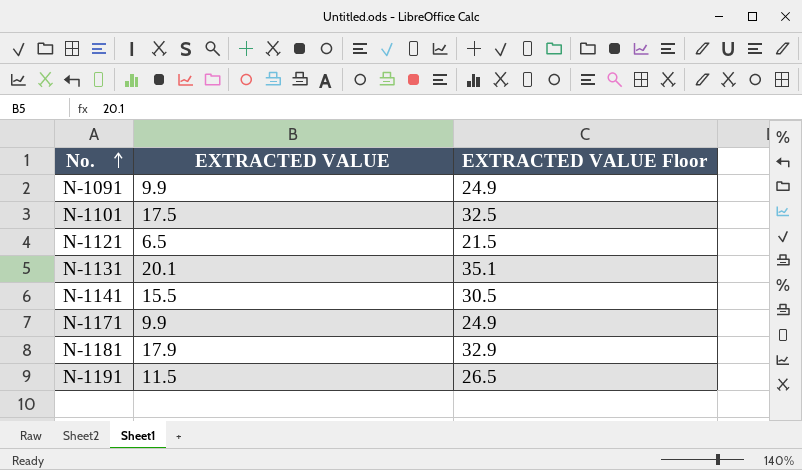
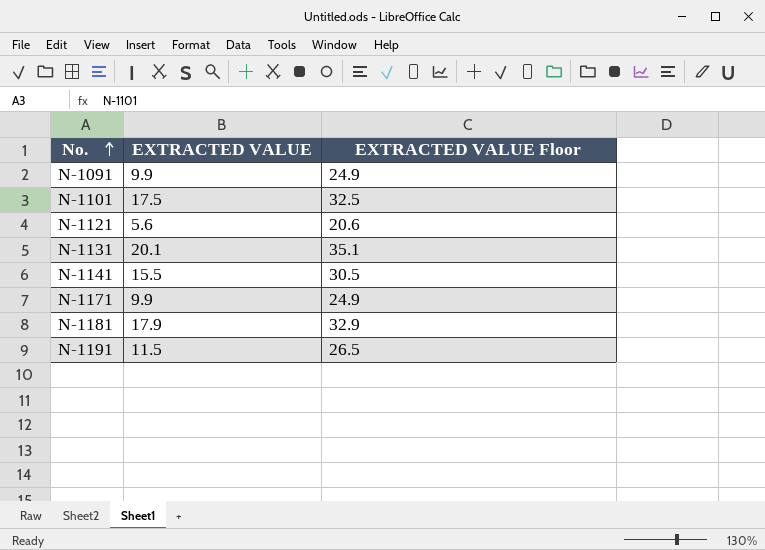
N-1121 | EXTRACTED VALUE: 6.5 -> 5.6
N-1121 | EXTRACTED VALUE Floor: 21.5 -> 20.6

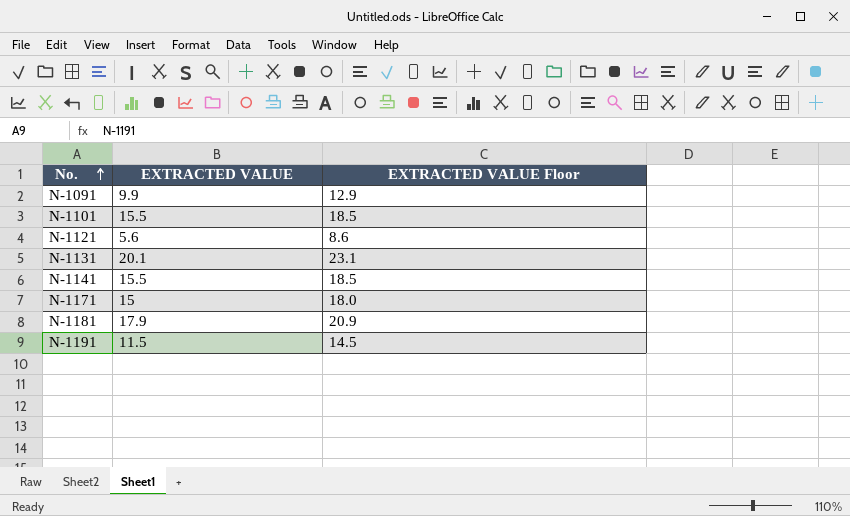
column EXTRACTED VALUE Floor | formula: [EXTRACTED VALUE] + 15 -> [EXTRACTED VALUE] + 3
N-1101 | EXTRACTED VALUE: 17.5 -> 15.5
N-1171 | EXTRACTED VALUE: 9.9 -> 15

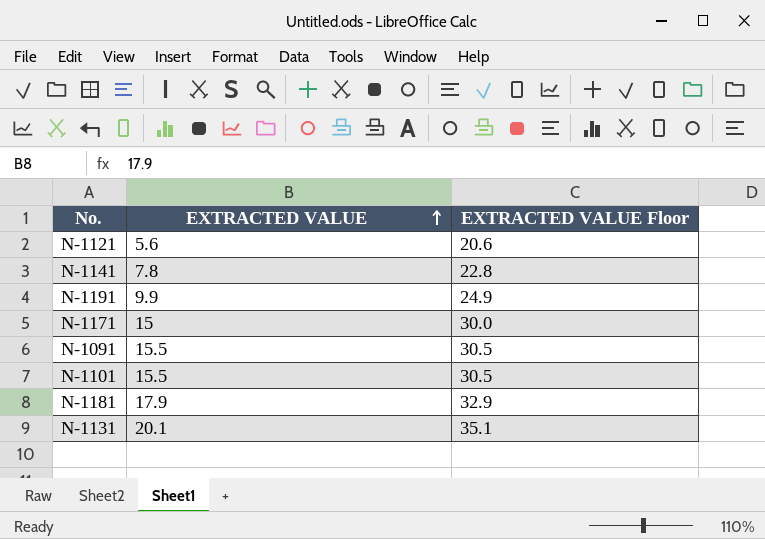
row order: No. ascending -> EXTRACTED VALUE ascending
column EXTRACTED VALUE Floor | formula: [EXTRACTED VALUE] + 3 -> [EXTRACTED VALUE] + 15
N-1141 | EXTRACTED VALUE: 15.5 -> 7.8
N-1191 | EXTRACTED VALUE: 11.5 -> 9.9
N-1091 | EXTRACTED VALUE: 9.9 -> 15.5

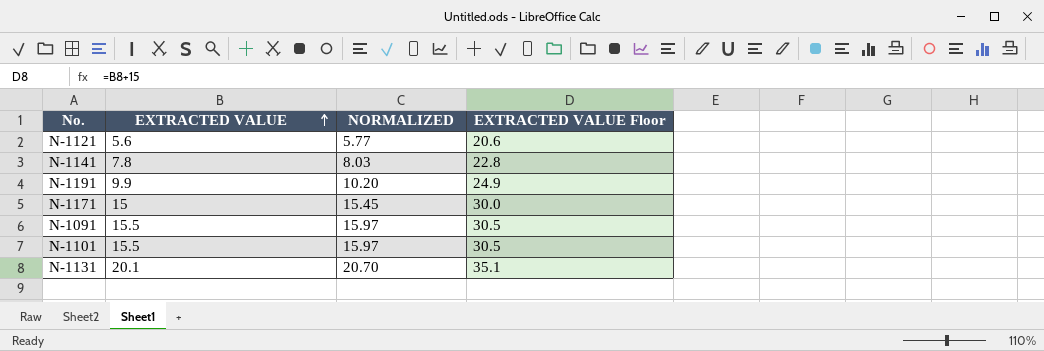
column NORMALIZED | formula: none -> [EXTRACTED VALUE] * 1.03
row N-1181: 17.9 | 32.9 -> none

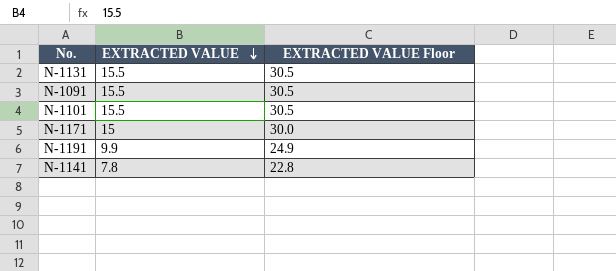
row order: EXTRACTED VALUE ascending -> EXTRACTED VALUE descending
column NORMALIZED | formula: [EXTRACTED VALUE] * 1.03 -> none
row N-1121: 5.6 | 5.77 | 20.6 -> none
N-1131 | EXTRACTED VALUE: 20.1 -> 15.5
N-1131 | EXTRACTED VALUE Floor: 35.1 -> 30.5

